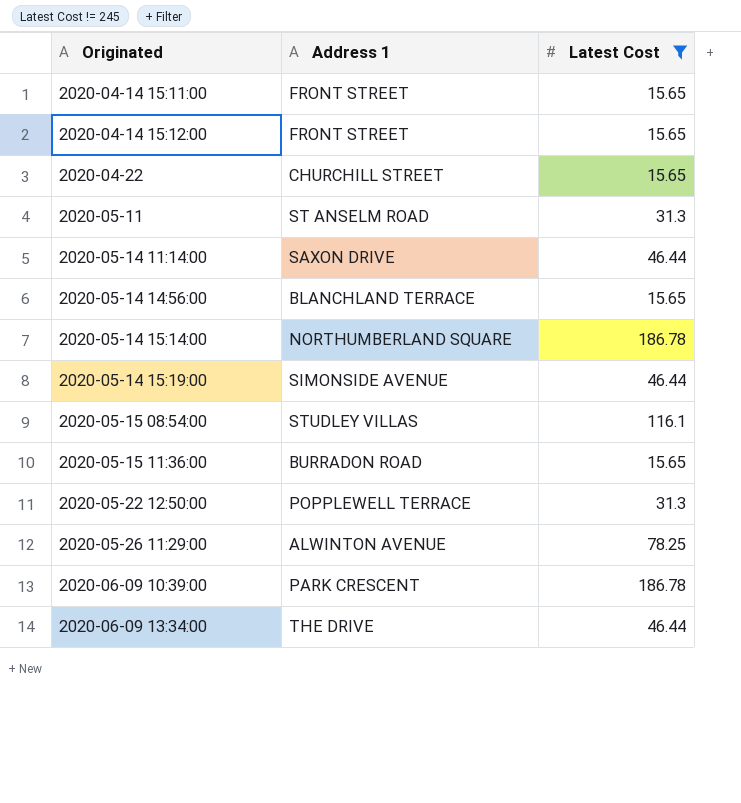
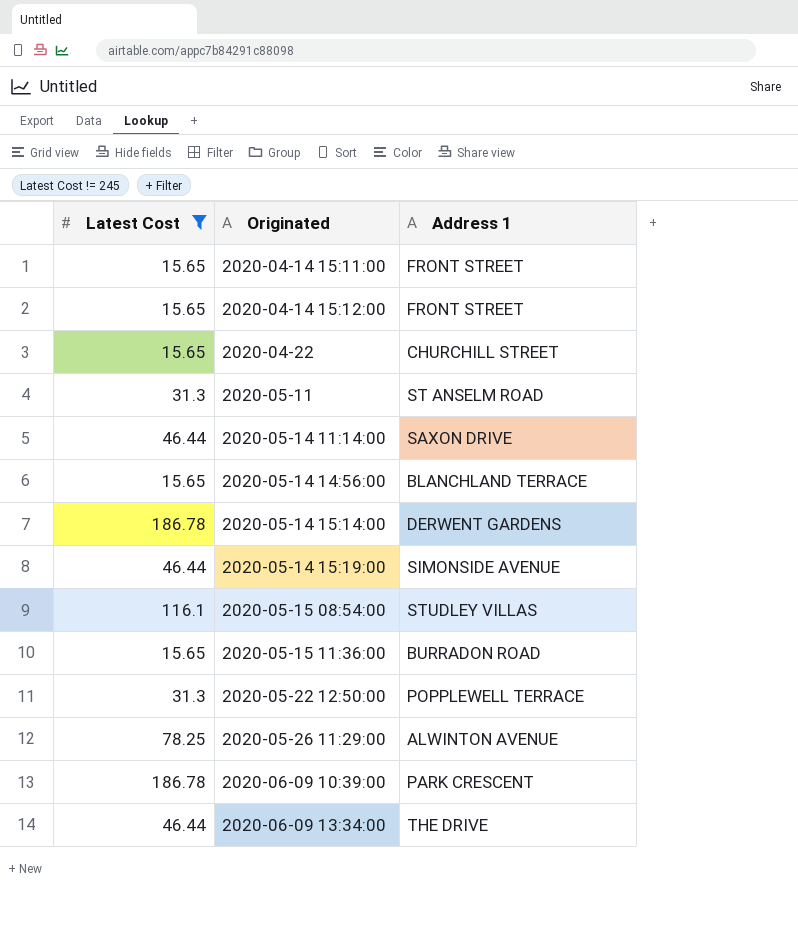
column Latest Cost | position: 3 -> 1
2020-05-14 15:14:00 | Address 1: NORTHUMBERLAND SQUARE -> DERWENT GARDENS

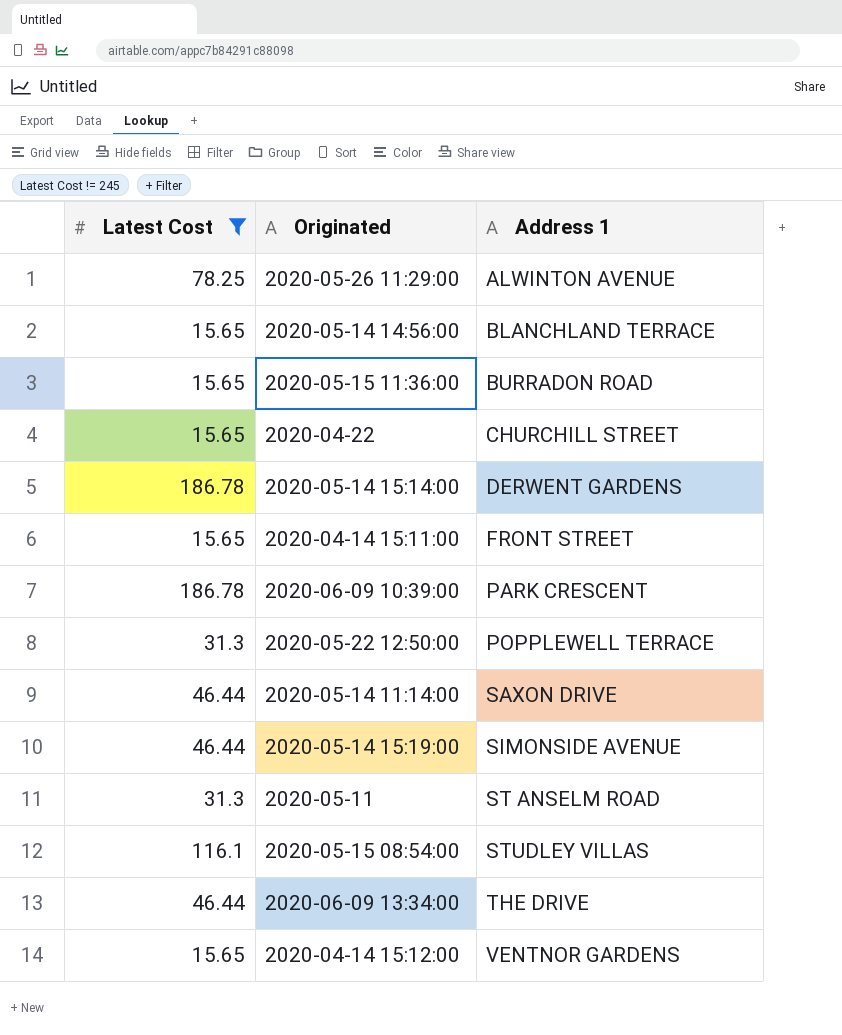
row order: Originated ascending -> Address 1 ascending
2020-04-14 15:12:00 | Address 1: FRONT STREET -> VENTNOR GARDENS

